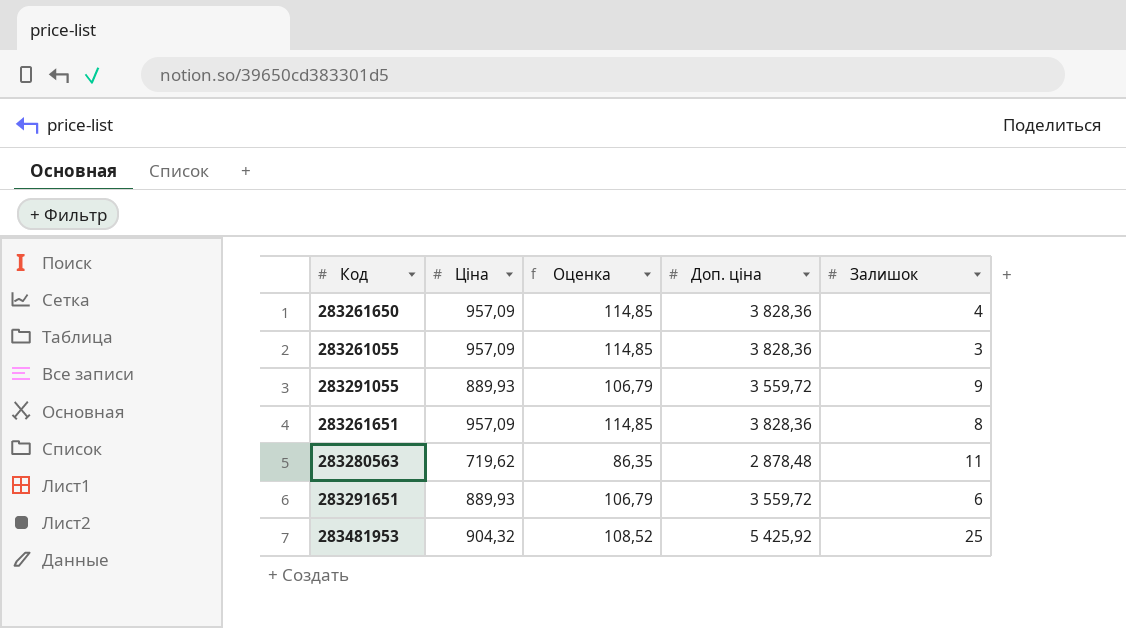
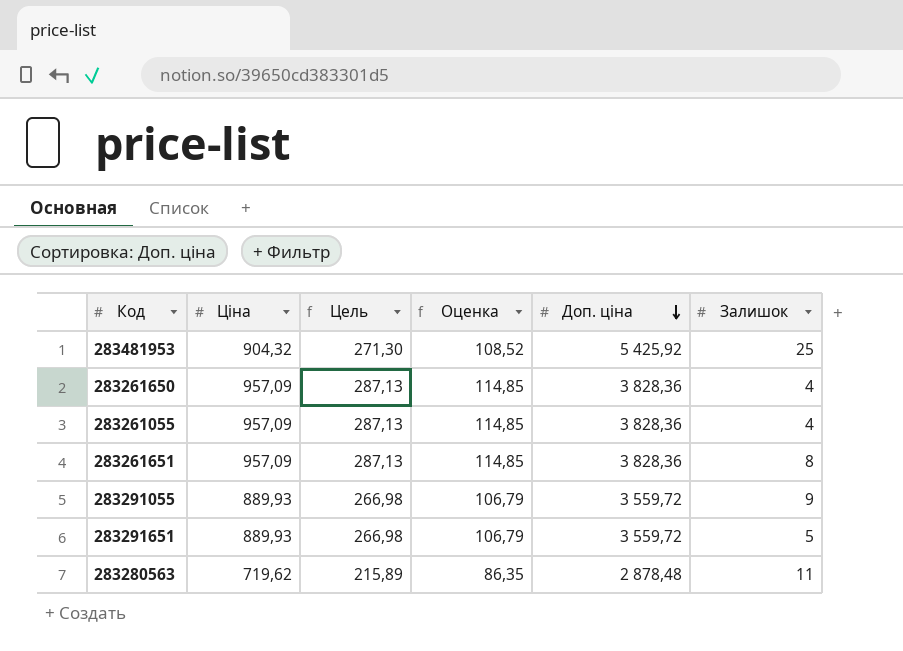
row order: none -> Доп. ціна descending
column Цель | formula: none -> [Ціна] * 0,3
283261055 | Залишок: 3 -> 4
283291651 | Залишок: 6 -> 5

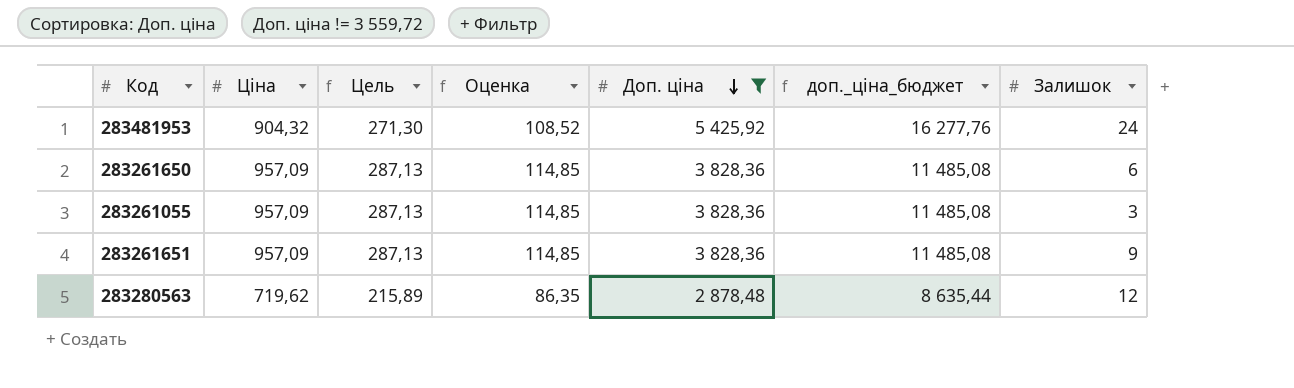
filter: none -> Доп. ціна != 3 559,72
column доп._ціна_бюджет | formula: none -> [Доп. ціна] * 3
283481953 | Залишок: 25 -> 24
283261650 | Залишок: 4 -> 6
283261055 | Залишок: 4 -> 3
283261651 | Залишок: 8 -> 9
283280563 | Залишок: 11 -> 12

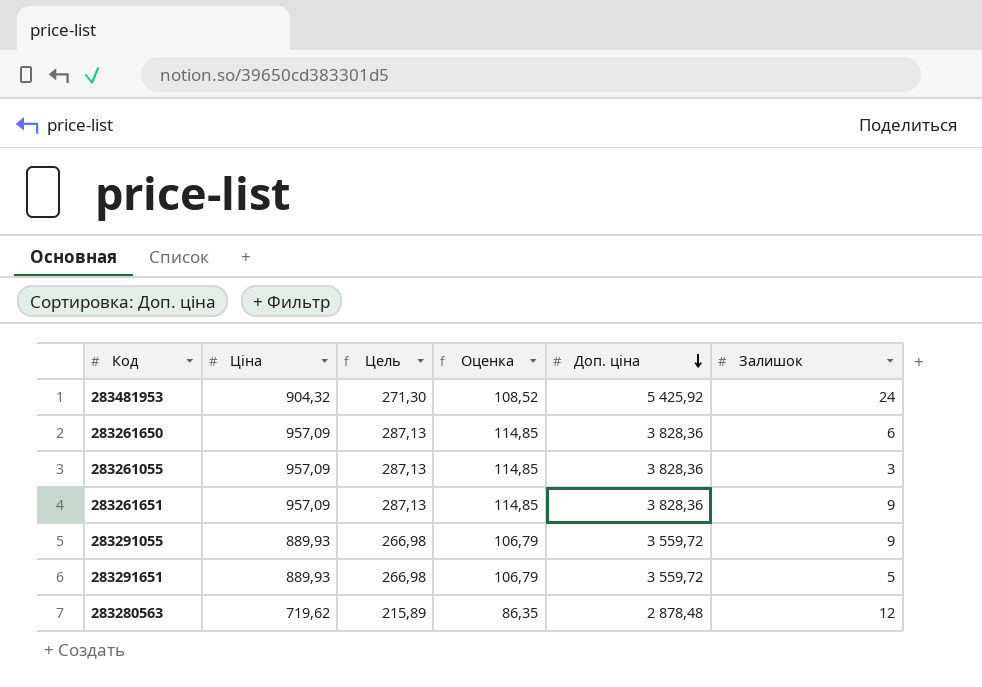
filter: Доп. ціна != 3 559,72 -> none
column доп._ціна_бюджет | formula: [Доп. ціна] * 3 -> none

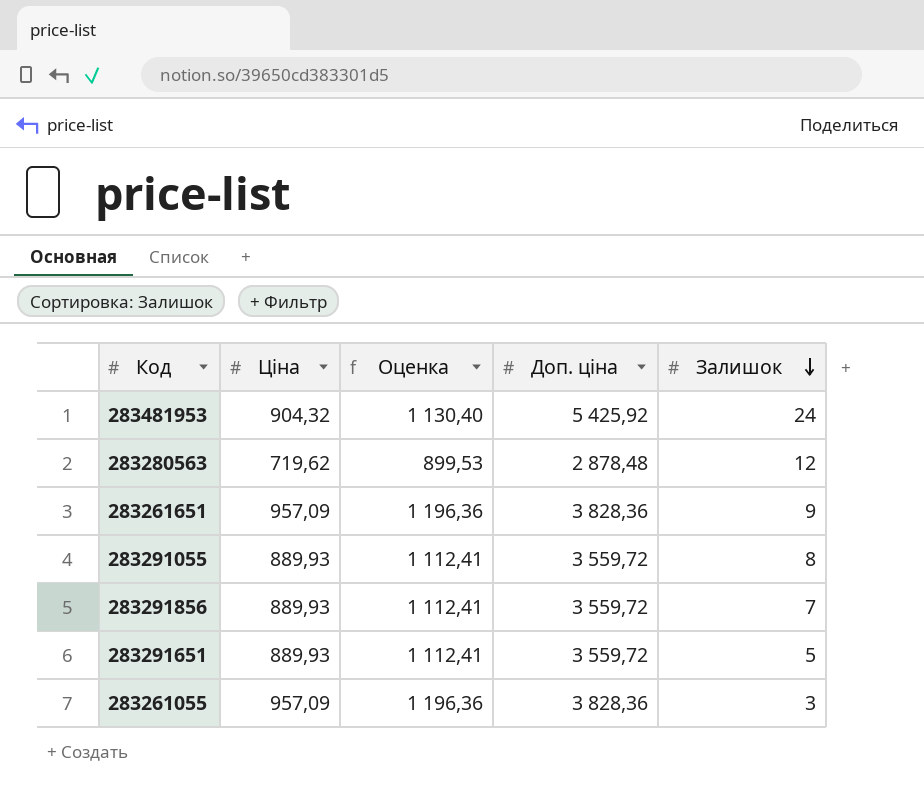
row order: Доп. ціна descending -> Залишок descending
column Цель | formula: [Ціна] * 0,3 -> none
column Оценка | formula: [Ціна] * 0,12 -> [Ціна] * 1,25
row 283261650: 957,09 | 287,13 | 114,85 | 3 828,36 | 6 -> none
283291055 | Залишок: 9 -> 8
row 283291856: none -> 889,93 | 1 112,41 | 3 559,72 | 7

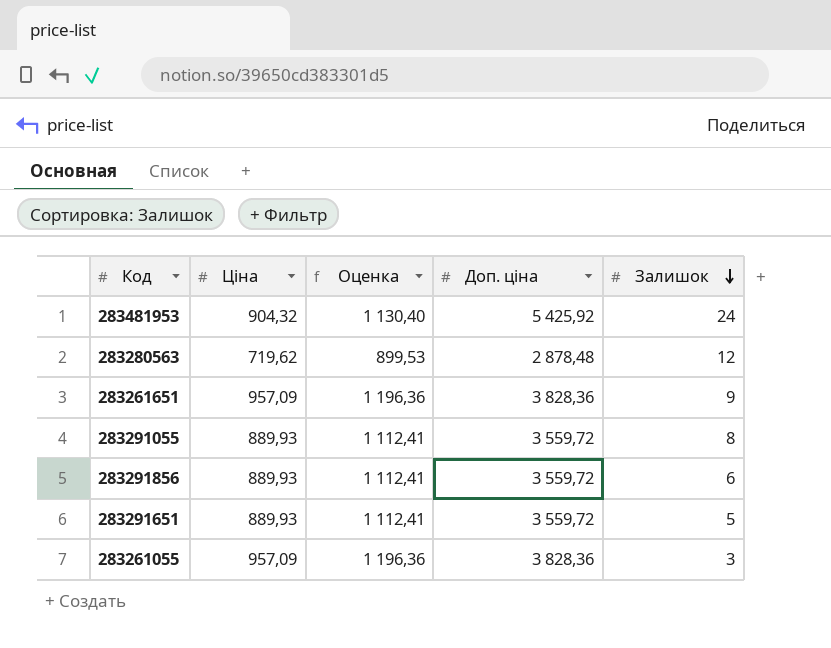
283291856 | Залишок: 7 -> 6

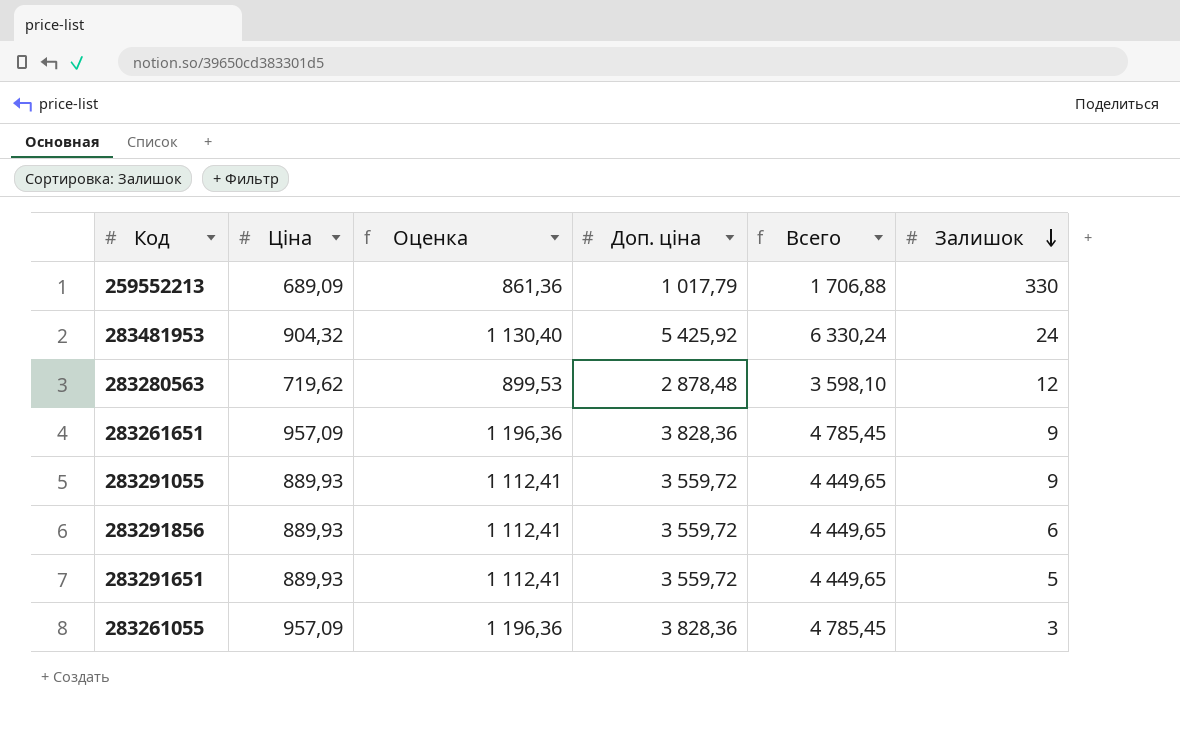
column Всего | formula: none -> [Ціна] + [Доп. ціна]
row 259552213: none -> 689,09 | 861,36 | 1 017,79 | 1 706,88 | 330
283291055 | Залишок: 8 -> 9

